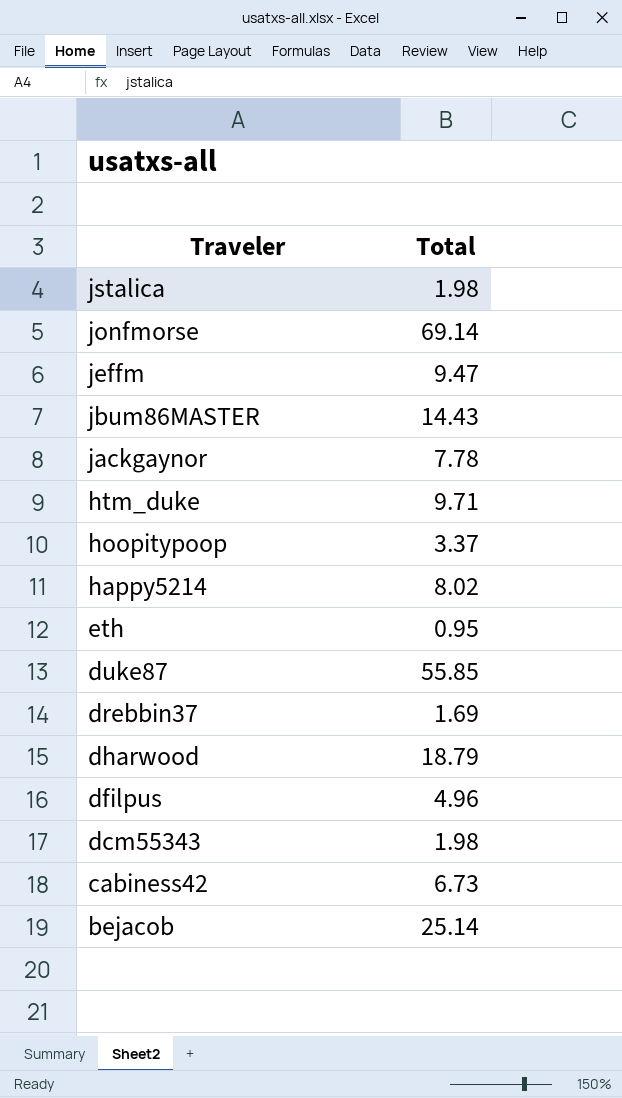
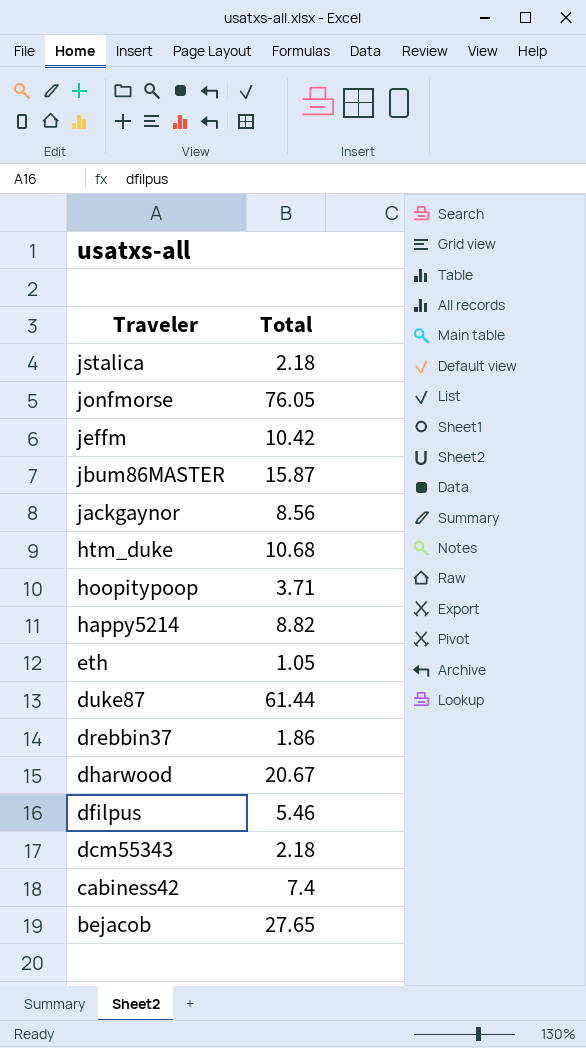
jstalica | Total: 1.98 -> 2.18
jonfmorse | Total: 69.14 -> 76.05
jeffm | Total: 9.47 -> 10.42
jbum86MASTER | Total: 14.43 -> 15.87
jackgaynor | Total: 7.78 -> 8.56
htm_duke | Total: 9.71 -> 10.68
hoopitypoop | Total: 3.37 -> 3.71
happy5214 | Total: 8.02 -> 8.82
eth | Total: 0.95 -> 1.05
duke87 | Total: 55.85 -> 61.44
drebbin37 | Total: 1.69 -> 1.86
dharwood | Total: 18.79 -> 20.67
dfilpus | Total: 4.96 -> 5.46
dcm55343 | Total: 1.98 -> 2.18
cabiness42 | Total: 6.73 -> 7.4
bejacob | Total: 25.14 -> 27.65

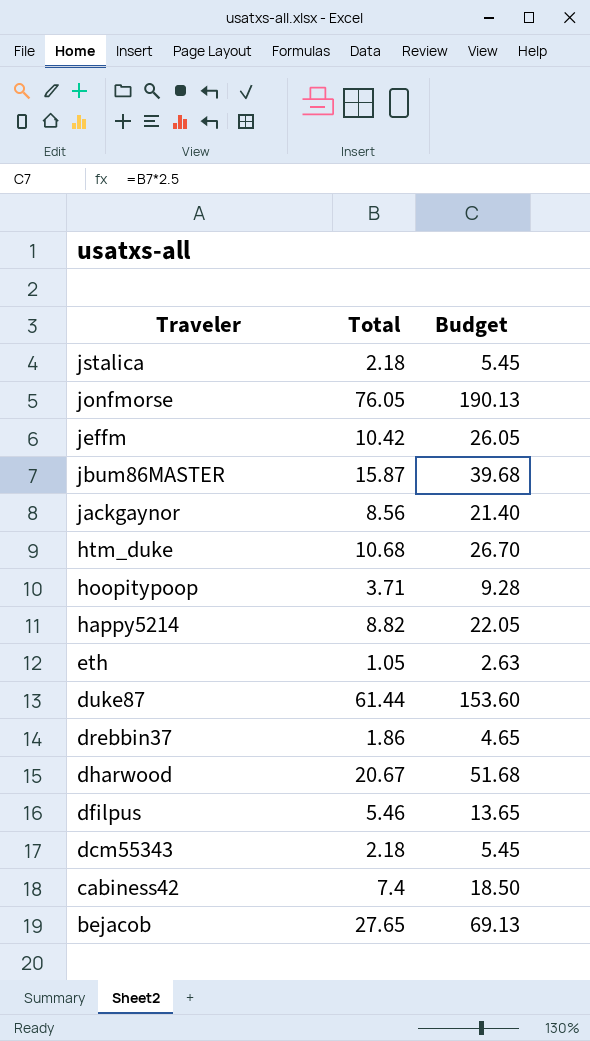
column Budget | formula: none -> [Total] * 2.5

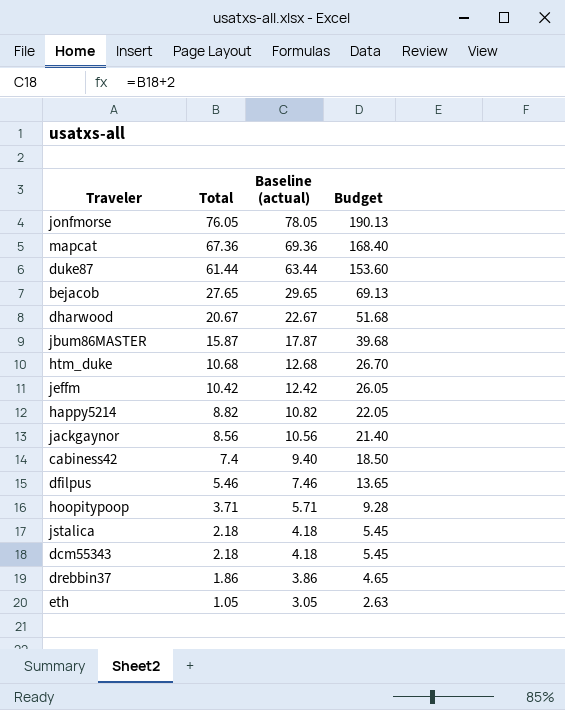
row order: Traveler descending -> Total descending
column Baseline (actual) | formula: none -> [Total] + 2
row mapcat: none -> 67.36 | 69.36 | 168.40

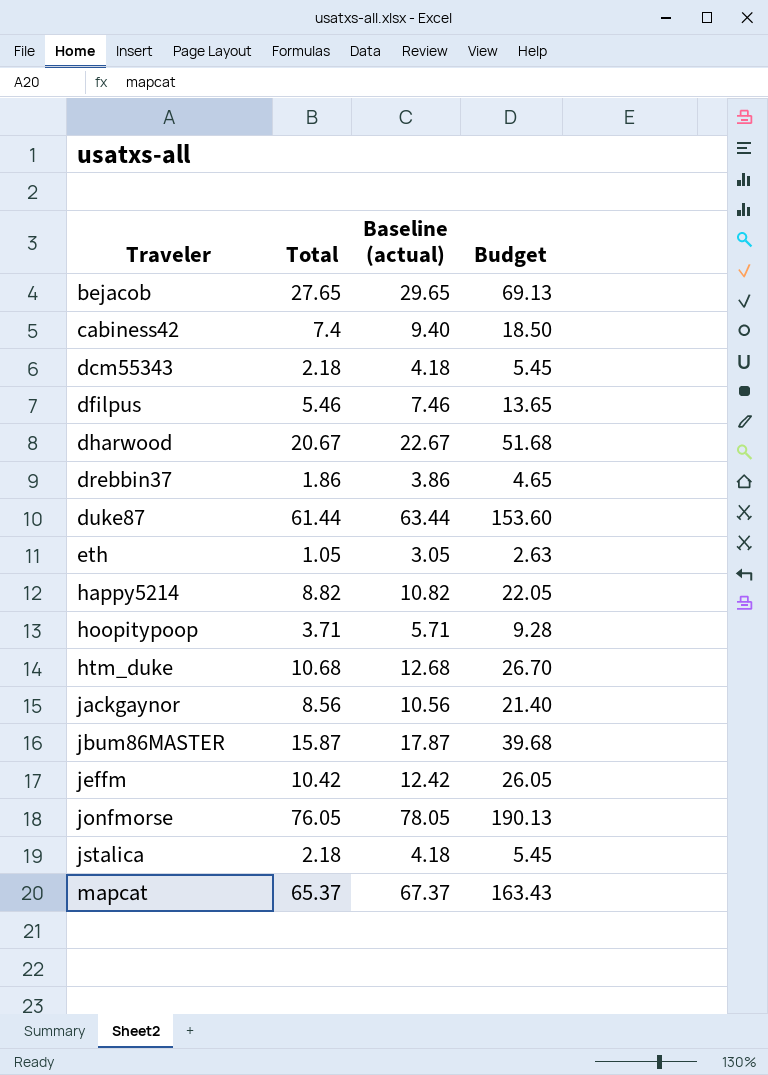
row order: Total descending -> Traveler ascending
mapcat | Total: 67.36 -> 65.37
mapcat | Baseline (actual): 69.36 -> 67.37
mapcat | Budget: 168.40 -> 163.43

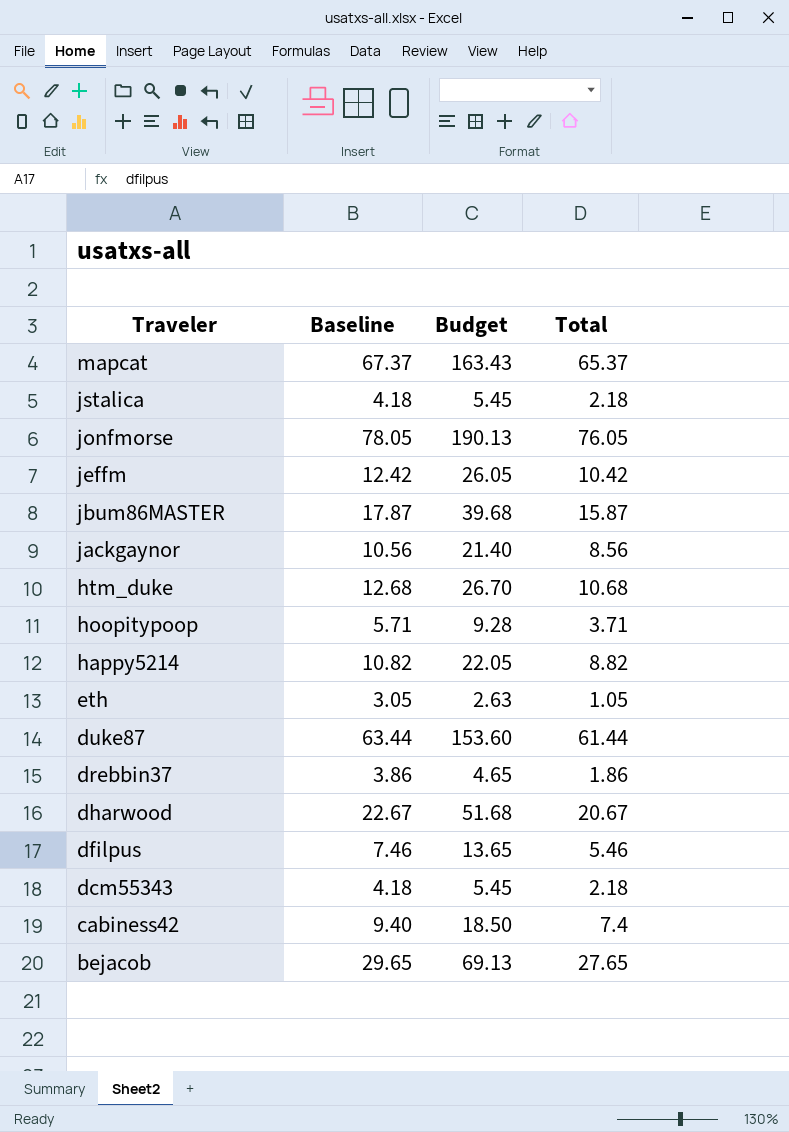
row order: Traveler ascending -> Traveler descending
column name: Baseline (actual) -> Baseline
column Total | position: 2 -> 4

